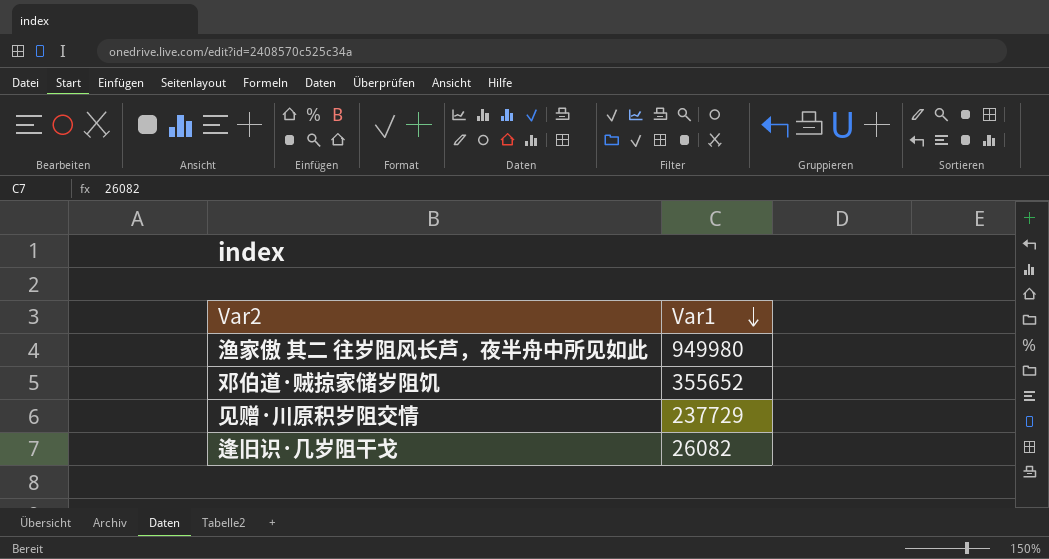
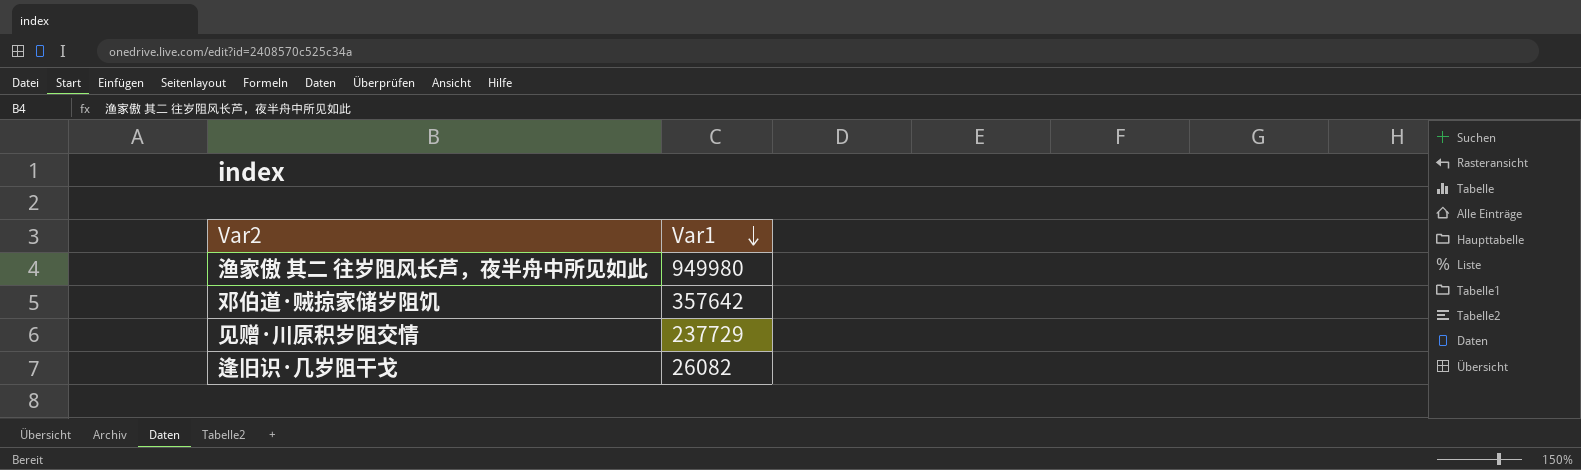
邓伯道·贼掠家储岁阻饥 | Var1: 355652 -> 357642

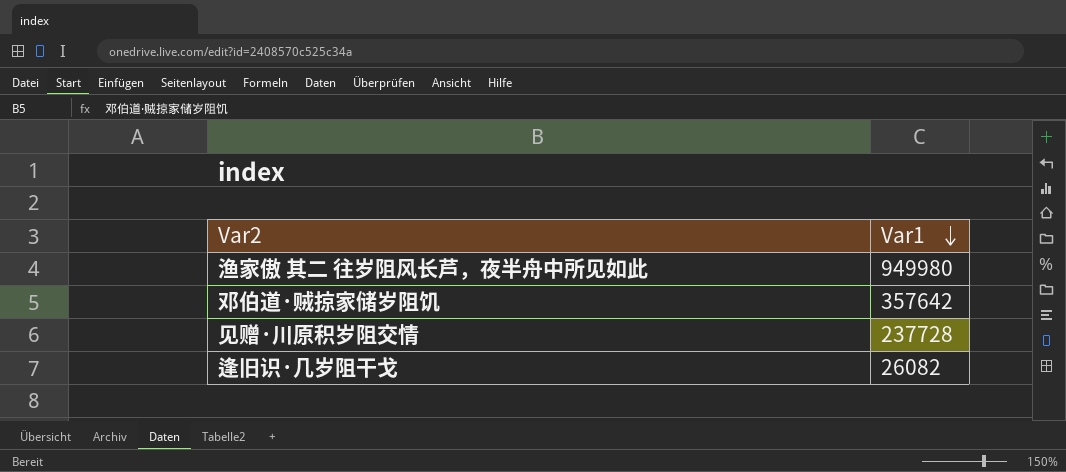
见赠·川原积岁阻交情 | Var1: 237729 -> 237728

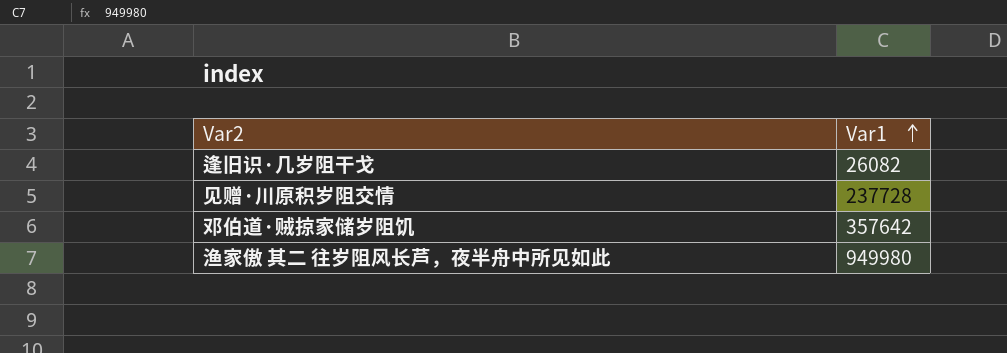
row order: Var1 descending -> Var1 ascending

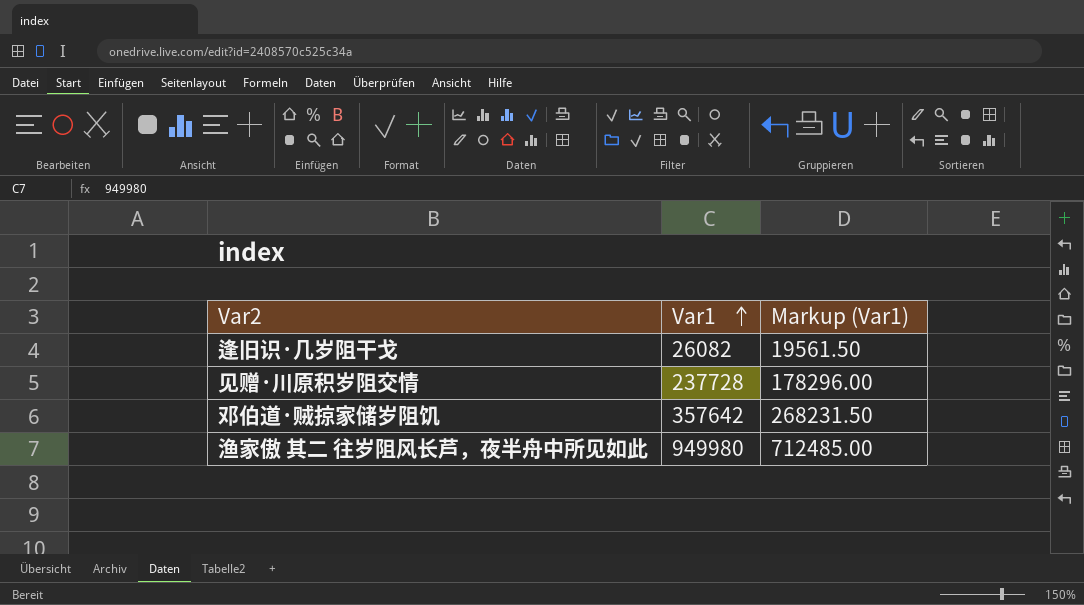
column Markup (Var1) | formula: none -> [Var1] * 0.75

